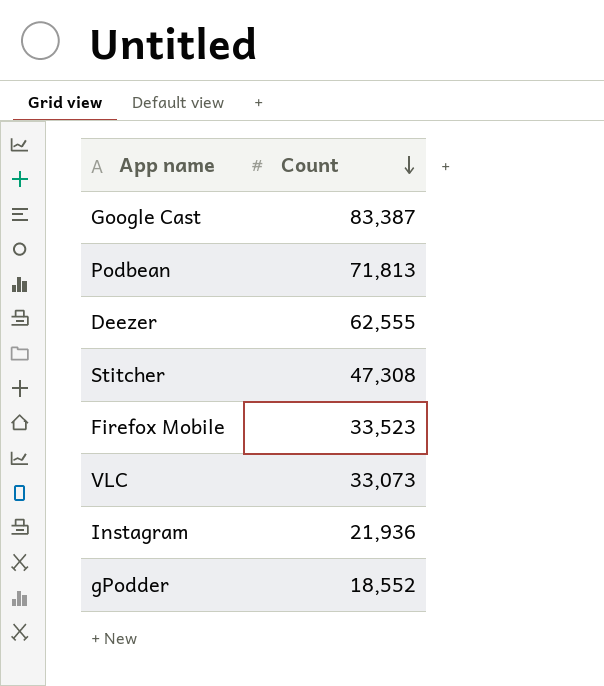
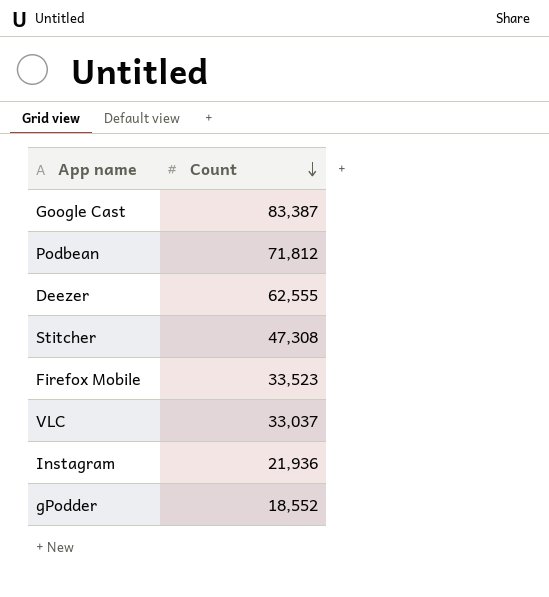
Podbean | Count: 71,813 -> 71,812
VLC | Count: 33,073 -> 33,037

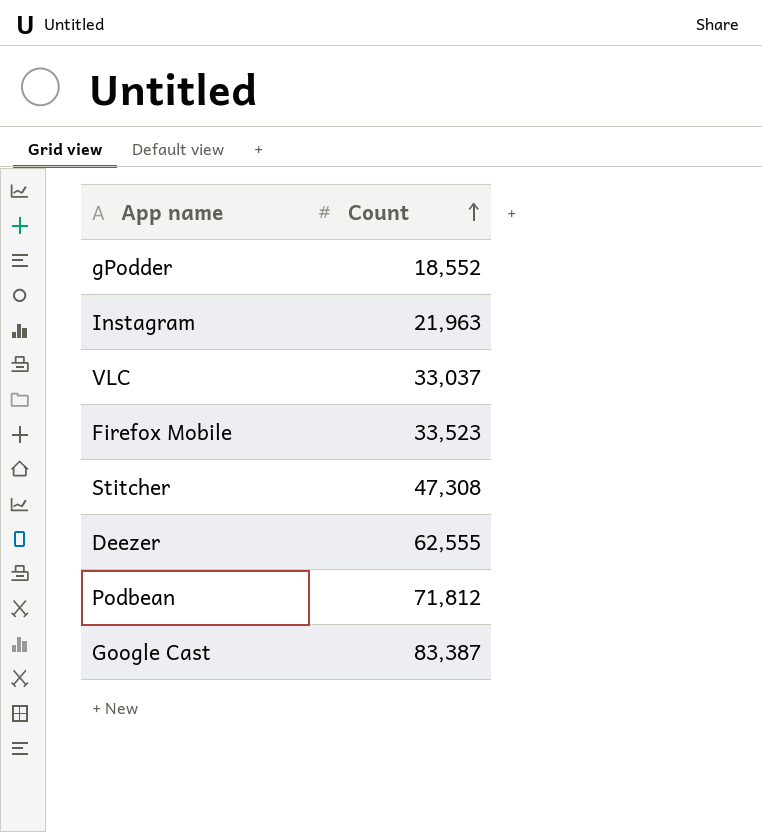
row order: Count descending -> Count ascending
Instagram | Count: 21,936 -> 21,963

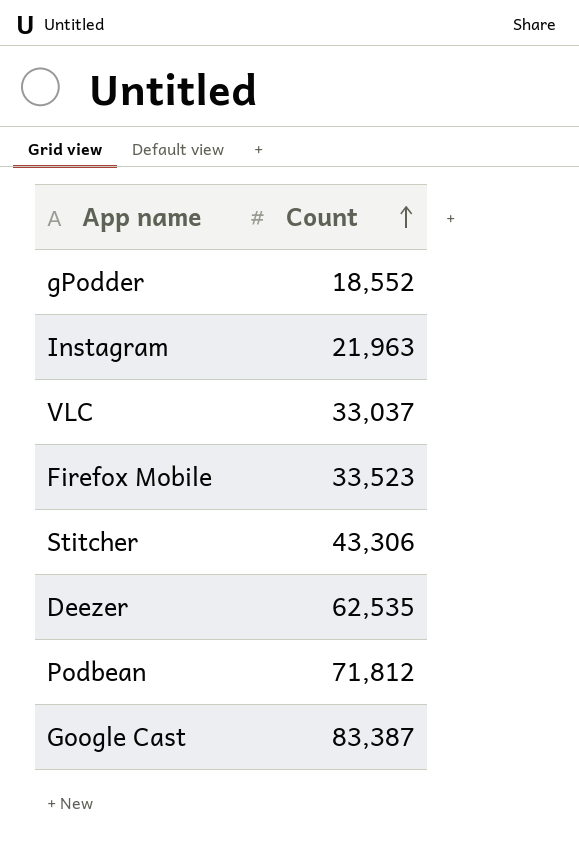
Stitcher | Count: 47,308 -> 43,306
Deezer | Count: 62,555 -> 62,535

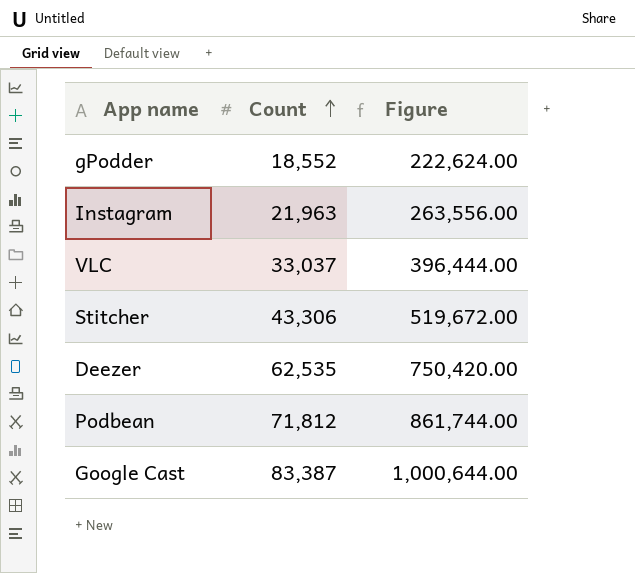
column Figure | formula: none -> [Count] * 12
row Firefox Mobile: 33,523 -> none

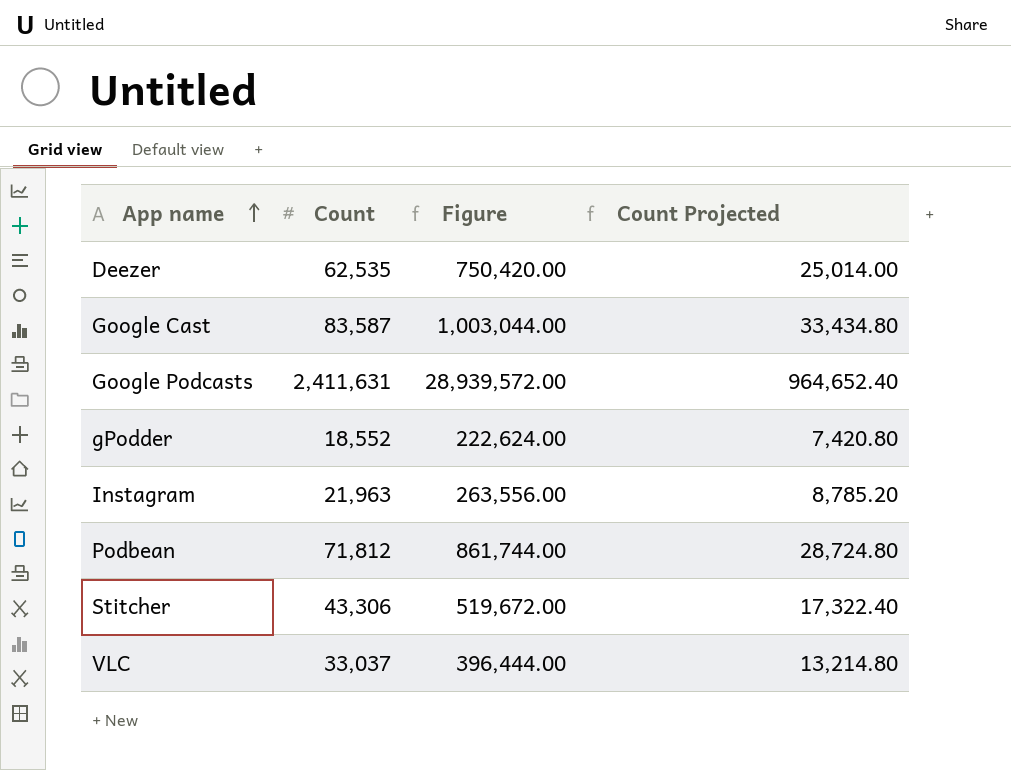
row order: Count ascending -> App name ascending
column Count Projected | formula: none -> [Count] * 0.4
Google Cast | Count: 83,387 -> 83,587
Google Cast | Figure: 1,000,644.00 -> 1,003,044.00
row Google Podcasts: none -> 2,411,631 | 28,939,572.00 | 964,652.40

